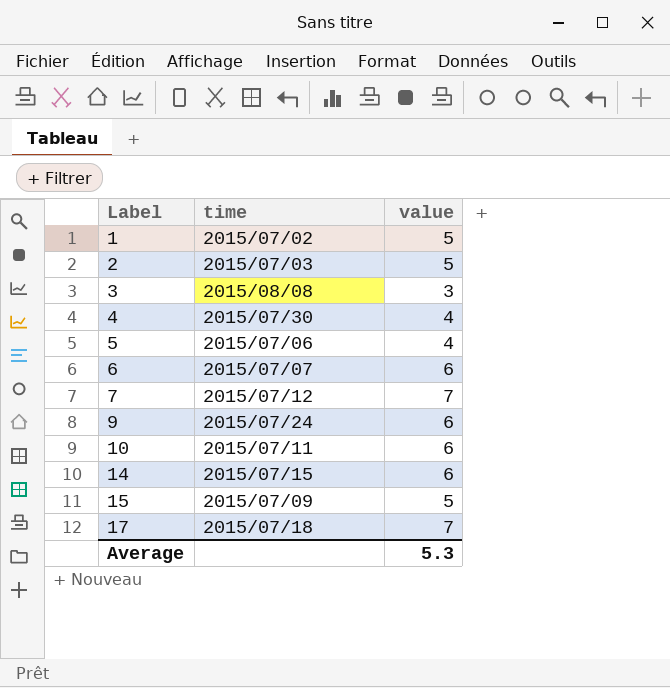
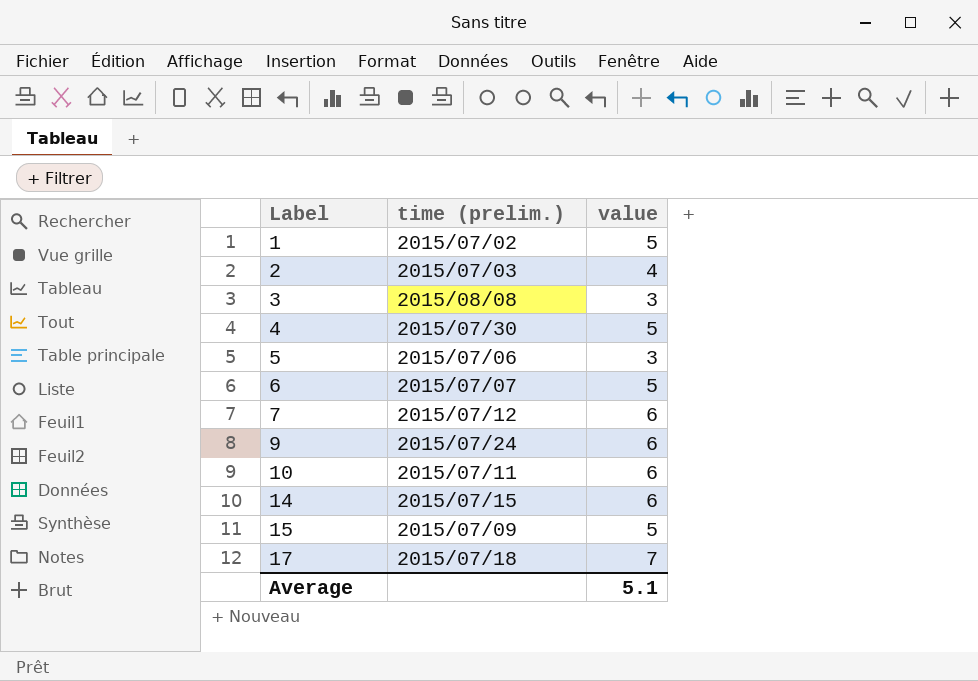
column name: time -> time (prelim.)
2 | value: 5 -> 4
4 | value: 4 -> 5
5 | value: 4 -> 3
6 | value: 6 -> 5
7 | value: 7 -> 6
Average | value: 5.3 -> 5.1

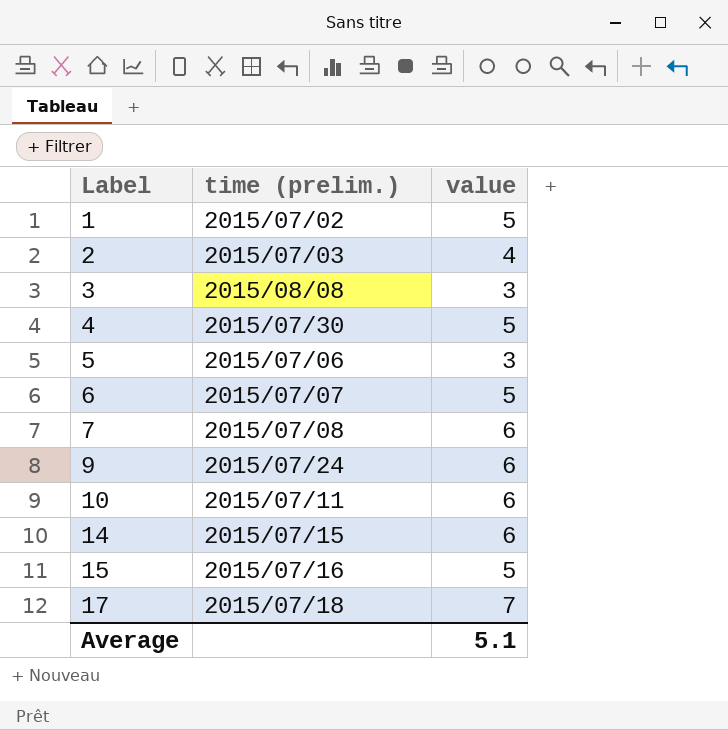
7 | time (prelim.): 2015/07/12 -> 2015/07/08
15 | time (prelim.): 2015/07/09 -> 2015/07/16

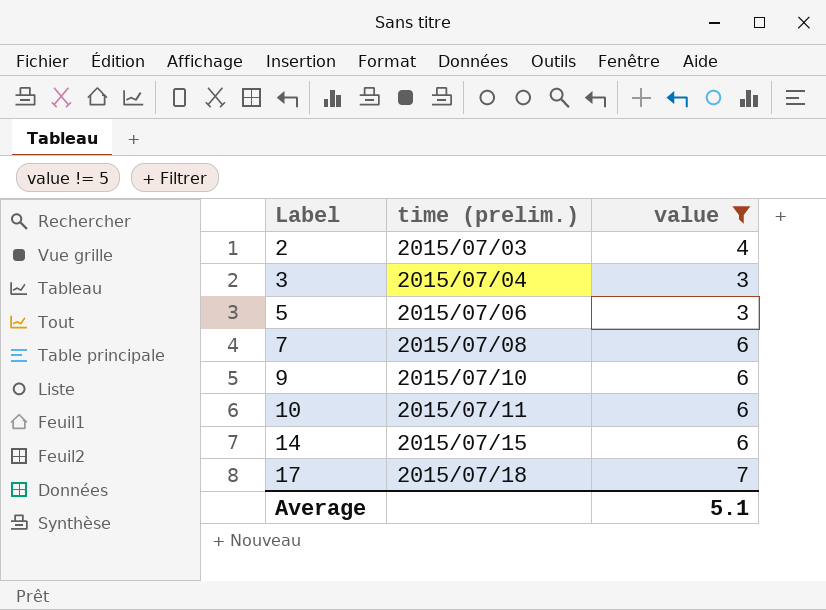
filter: none -> value != 5
3 | time (prelim.): 2015/08/08 -> 2015/07/04
9 | time (prelim.): 2015/07/24 -> 2015/07/10

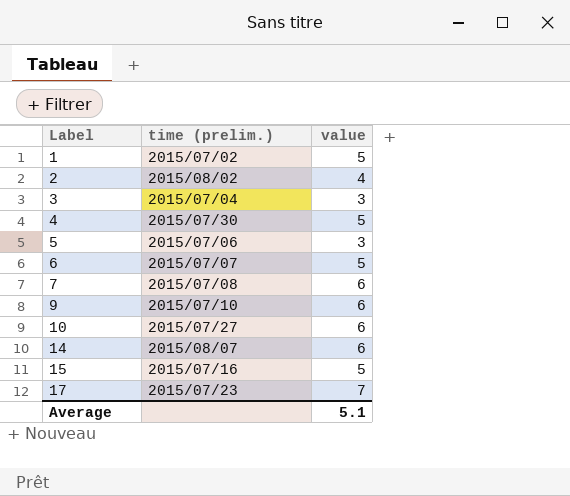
filter: value != 5 -> none
2 | time (prelim.): 2015/07/03 -> 2015/08/02
10 | time (prelim.): 2015/07/11 -> 2015/07/27
14 | time (prelim.): 2015/07/15 -> 2015/08/07
17 | time (prelim.): 2015/07/18 -> 2015/07/23

